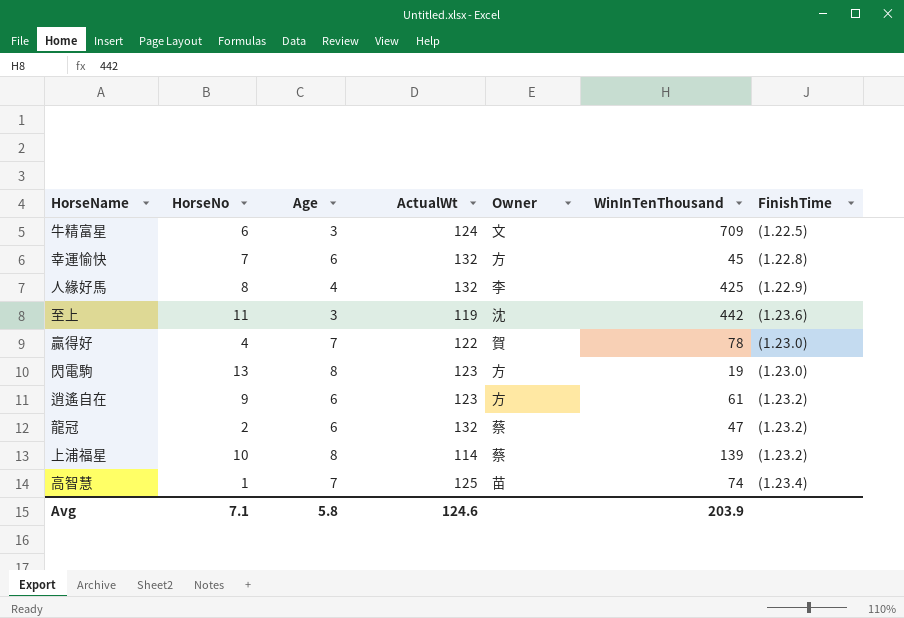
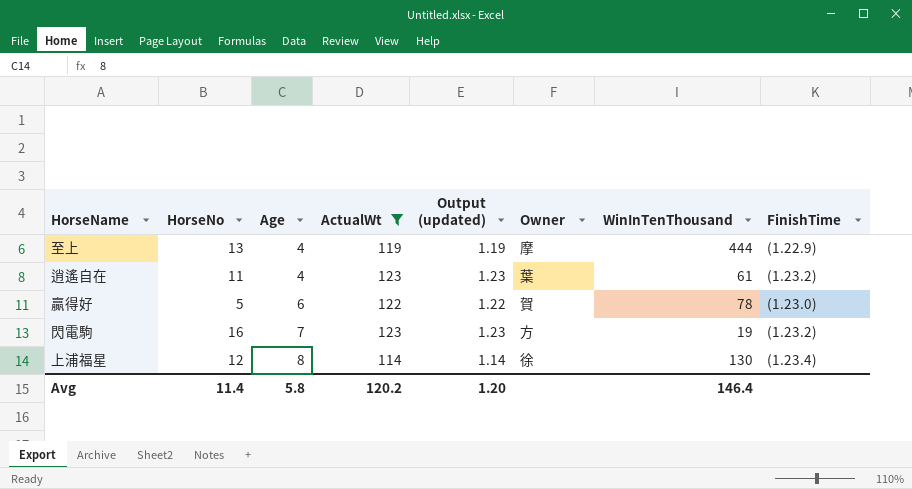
filter: none -> ActualWt <= 123
row order: none -> Age ascending
column Output (updated) | formula: none -> [ActualWt] * 0.01
至上 | HorseNo: 11 -> 13
至上 | Age: 3 -> 4
至上 | Owner: 沈 -> 摩
至上 | WinInTenThousand: 442 -> 444
至上 | FinishTime: (1.23.6) -> (1.22.9)
逍遙自在 | HorseNo: 9 -> 11
逍遙自在 | Age: 6 -> 4
逍遙自在 | Owner: 方 -> 葉
贏得好 | HorseNo: 4 -> 5
贏得好 | Age: 7 -> 6
閃電駒 | HorseNo: 13 -> 16
閃電駒 | Age: 8 -> 7
閃電駒 | FinishTime: (1.23.0) -> (1.23.2)
上浦福星 | HorseNo: 10 -> 12
上浦福星 | Owner: 蔡 -> 徐
上浦福星 | WinInTenThousand: 139 -> 130
上浦福星 | FinishTime: (1.23.2) -> (1.23.4)
Avg | HorseNo: 7.1 -> 11.4
Avg | ActualWt: 124.6 -> 120.2
Avg | WinInTenThousand: 203.9 -> 146.4

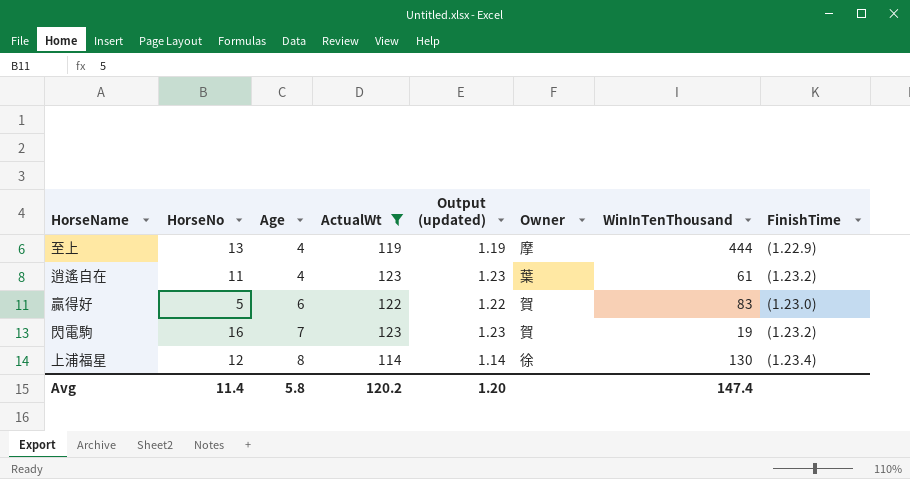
贏得好 | WinInTenThousand: 78 -> 83
閃電駒 | Owner: 方 -> 賀
Avg | WinInTenThousand: 146.4 -> 147.4

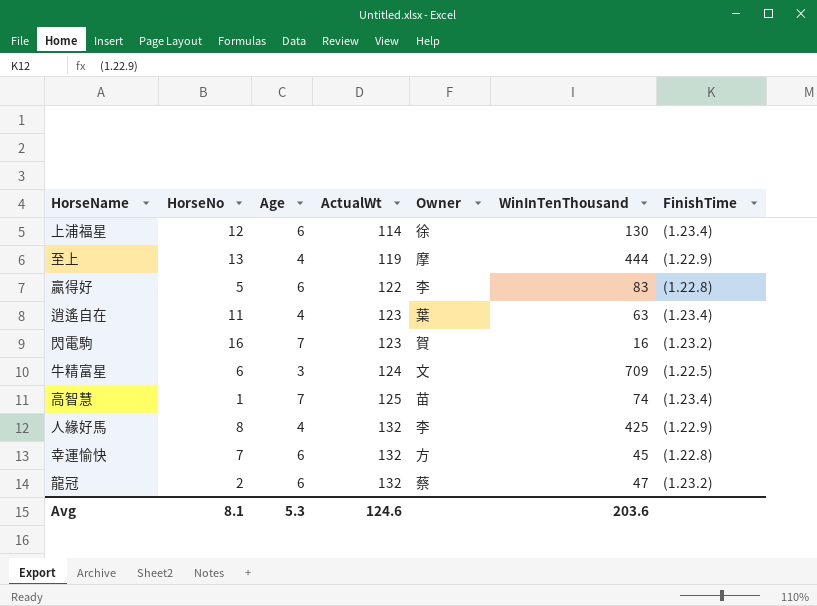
filter: ActualWt <= 123 -> none
row order: Age ascending -> ActualWt ascending
column Output (updated) | formula: [ActualWt] * 0.01 -> none
上浦福星 | Age: 8 -> 6
贏得好 | Owner: 賀 -> 李
贏得好 | FinishTime: (1.23.0) -> (1.22.8)
逍遙自在 | WinInTenThousand: 61 -> 63
逍遙自在 | FinishTime: (1.23.2) -> (1.23.4)
閃電駒 | WinInTenThousand: 19 -> 16
Avg | HorseNo: 11.4 -> 8.1
Avg | Age: 5.8 -> 5.3
Avg | ActualWt: 120.2 -> 124.6
Avg | WinInTenThousand: 147.4 -> 203.6

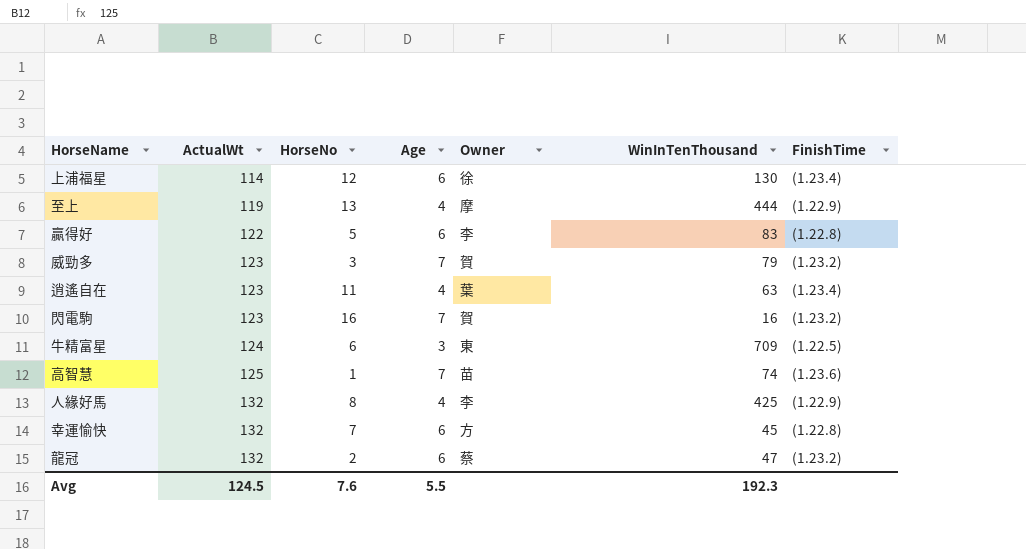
column ActualWt | position: 4 -> 2
row 威勁多: none -> 123 | 3 | 7 | 賀 | 79 | (1.23.2)
牛精富星 | Owner: 文 -> 東
高智慧 | FinishTime: (1.23.4) -> (1.23.6)
Avg | ActualWt: 124.6 -> 124.5
Avg | HorseNo: 8.1 -> 7.6
Avg | Age: 5.3 -> 5.5
Avg | WinInTenThousand: 203.6 -> 192.3

